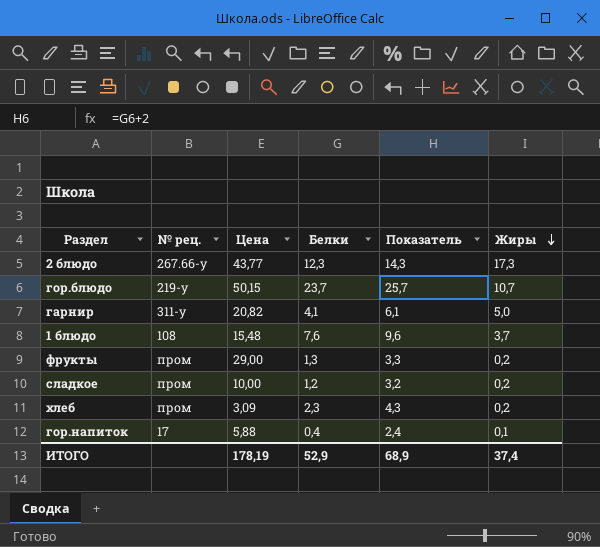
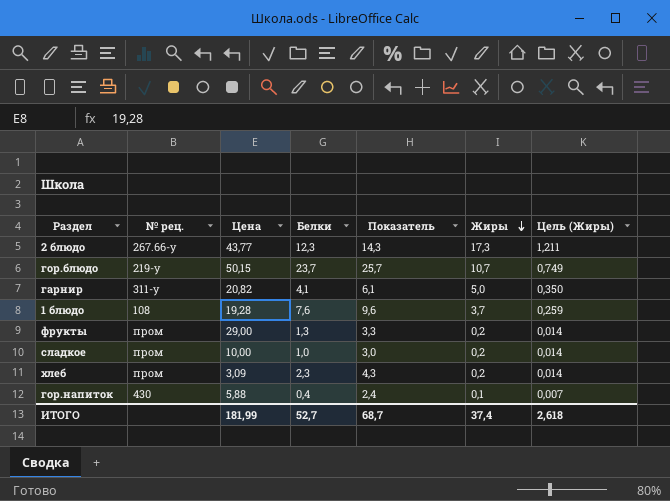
column Цель (Жиры) | formula: none -> [Жиры] * 0,07
1 блюдо | Цена: 15,48 -> 19,28
сладкое | Белки: 1,2 -> 1,0
сладкое | Показатель: 3,2 -> 3,0
гор.напиток | № рец.: 17 -> 430
ИТОГО | Цена: 178,19 -> 181,99
ИТОГО | Белки: 52,9 -> 52,7
ИТОГО | Показатель: 68,9 -> 68,7

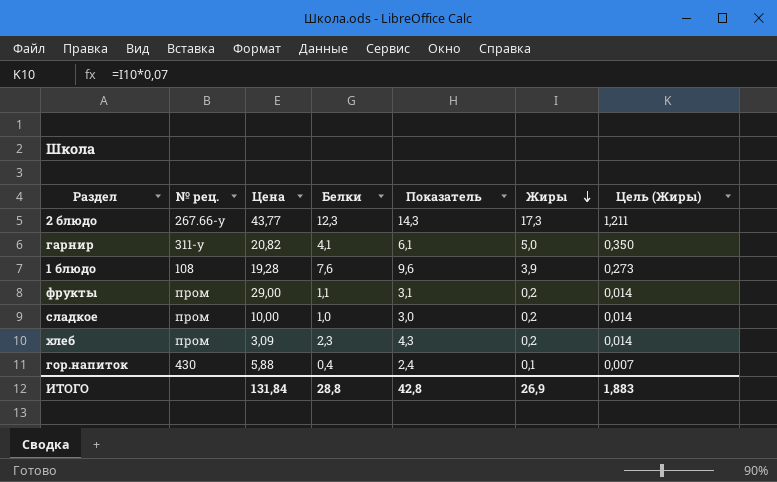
row гор.блюдо: 219-у | 50,15 | 23,7 | 25,7 | 10,7 | 0,749 -> none
1 блюдо | Жиры: 3,7 -> 3,9
1 блюдо | Цель (Жиры): 0,259 -> 0,273
фрукты | Белки: 1,3 -> 1,1
фрукты | Показатель: 3,3 -> 3,1
ИТОГО | Цена: 181,99 -> 131,84
ИТОГО | Белки: 52,7 -> 28,8
ИТОГО | Показатель: 68,7 -> 42,8
ИТОГО | Жиры: 37,4 -> 26,9
ИТОГО | Цель (Жиры): 2,618 -> 1,883

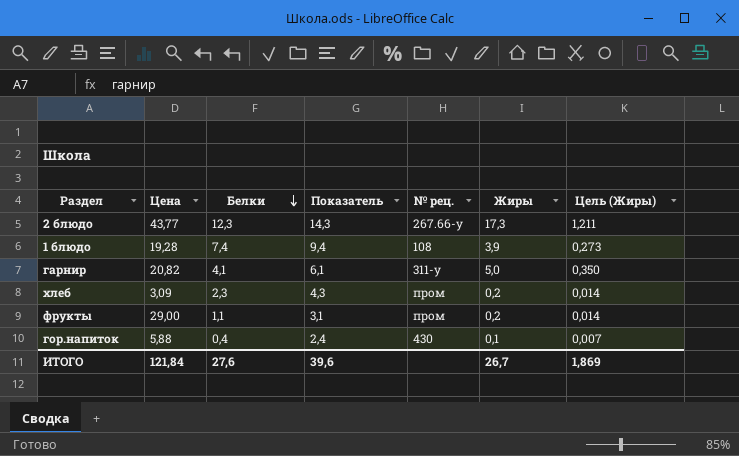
row order: Жиры descending -> Белки descending
column № рец. | position: 2 -> 5
row сладкое: пром | 10,00 | 1,0 | 3,0 | 0,2 | 0,014 -> none
1 блюдо | Белки: 7,6 -> 7,4
1 блюдо | Показатель: 9,6 -> 9,4
ИТОГО | Цена: 131,84 -> 121,84
ИТОГО | Белки: 28,8 -> 27,6
ИТОГО | Показатель: 42,8 -> 39,6
ИТОГО | Жиры: 26,9 -> 26,7
ИТОГО | Цель (Жиры): 1,883 -> 1,869

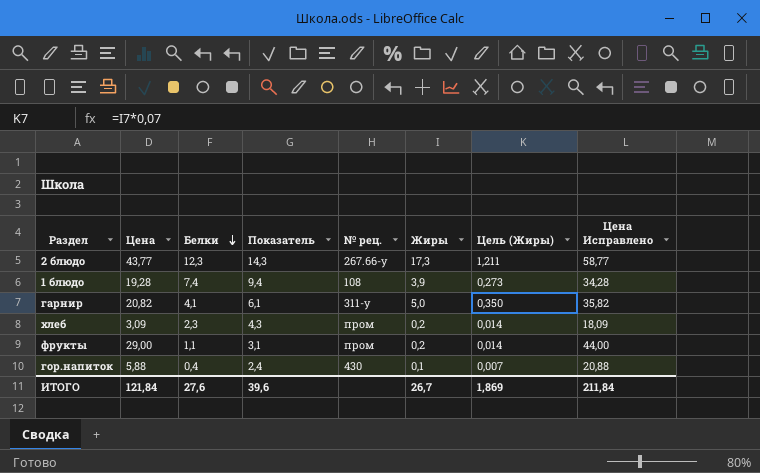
column Цена Исправлено | formula: none -> [Цена] + 15

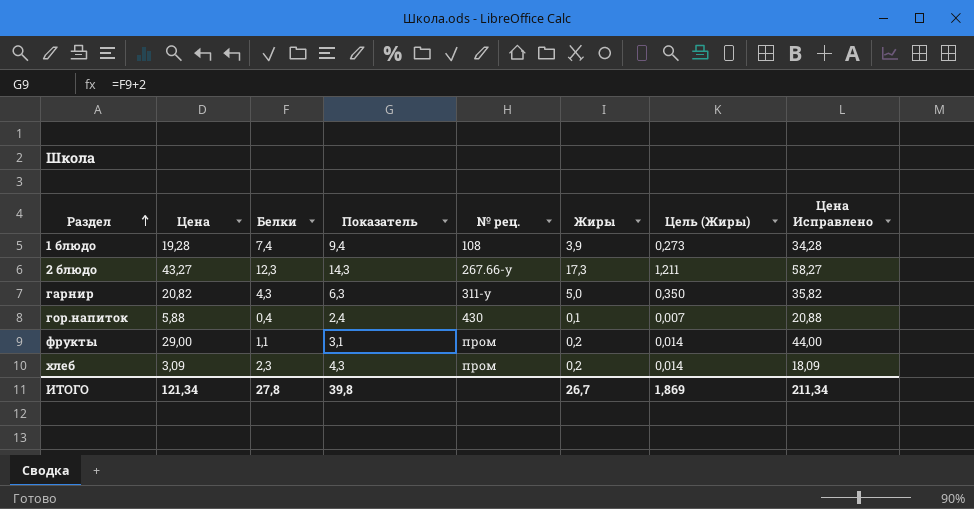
row order: Белки descending -> Раздел ascending
2 блюдо | Цена: 43,77 -> 43,27
2 блюдо | Цена Исправлено: 58,77 -> 58,27
гарнир | Белки: 4,1 -> 4,3
гарнир | Показатель: 6,1 -> 6,3
ИТОГО | Цена: 121,84 -> 121,34
ИТОГО | Белки: 27,6 -> 27,8
ИТОГО | Показатель: 39,6 -> 39,8
ИТОГО | Цена Исправлено: 211,84 -> 211,34

